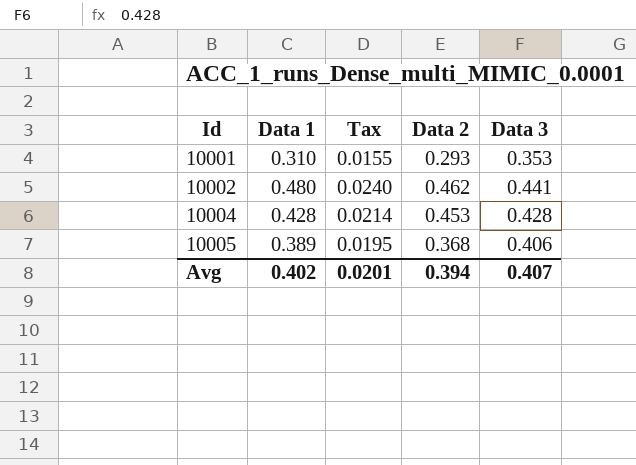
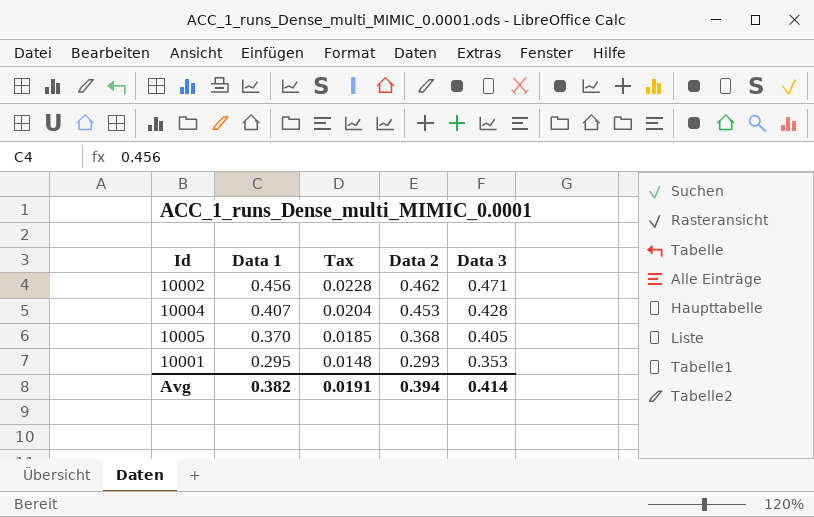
row order: Id ascending -> Data 1 descending
10002 | Data 1: 0.480 -> 0.456
10002 | Tax: 0.0240 -> 0.0228
10002 | Data 3: 0.441 -> 0.471
10004 | Data 1: 0.428 -> 0.407
10004 | Tax: 0.0214 -> 0.0204
10005 | Data 1: 0.389 -> 0.370
10005 | Tax: 0.0195 -> 0.0185
10005 | Data 3: 0.406 -> 0.405
10001 | Data 1: 0.310 -> 0.295
10001 | Tax: 0.0155 -> 0.0148
Avg | Data 1: 0.402 -> 0.382
Avg | Tax: 0.0201 -> 0.0191
Avg | Data 3: 0.407 -> 0.414

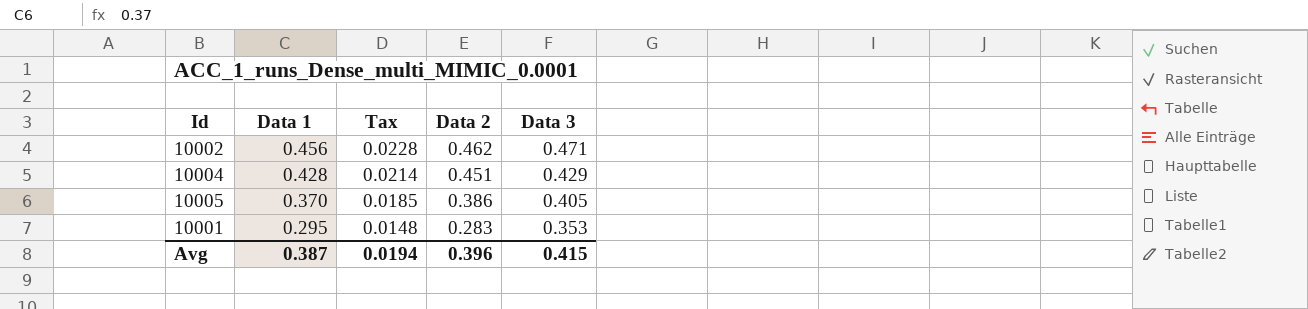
10004 | Data 1: 0.407 -> 0.428
10004 | Tax: 0.0204 -> 0.0214
10004 | Data 2: 0.453 -> 0.451
10004 | Data 3: 0.428 -> 0.429
10005 | Data 2: 0.368 -> 0.386
10001 | Data 2: 0.293 -> 0.283
Avg | Data 1: 0.382 -> 0.387
Avg | Tax: 0.0191 -> 0.0194
Avg | Data 2: 0.394 -> 0.396
Avg | Data 3: 0.414 -> 0.415

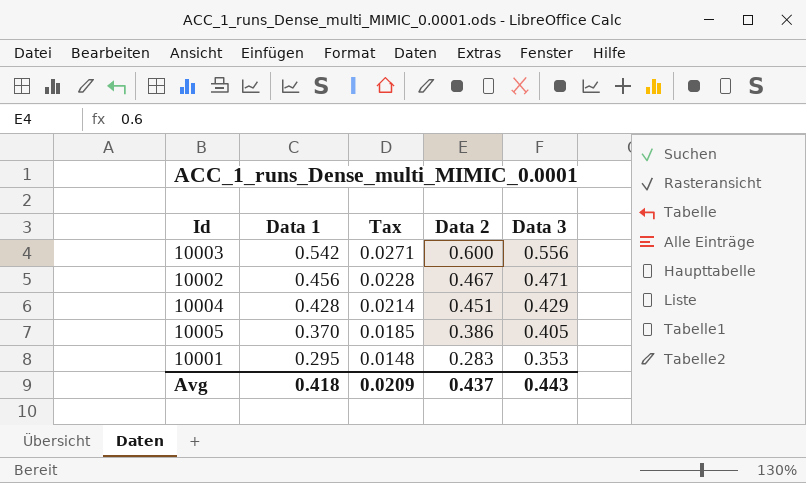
row 10003: none -> 0.542 | 0.0271 | 0.600 | 0.556
10002 | Data 2: 0.462 -> 0.467
Avg | Data 1: 0.387 -> 0.418
Avg | Tax: 0.0194 -> 0.0209
Avg | Data 2: 0.396 -> 0.437
Avg | Data 3: 0.415 -> 0.443

